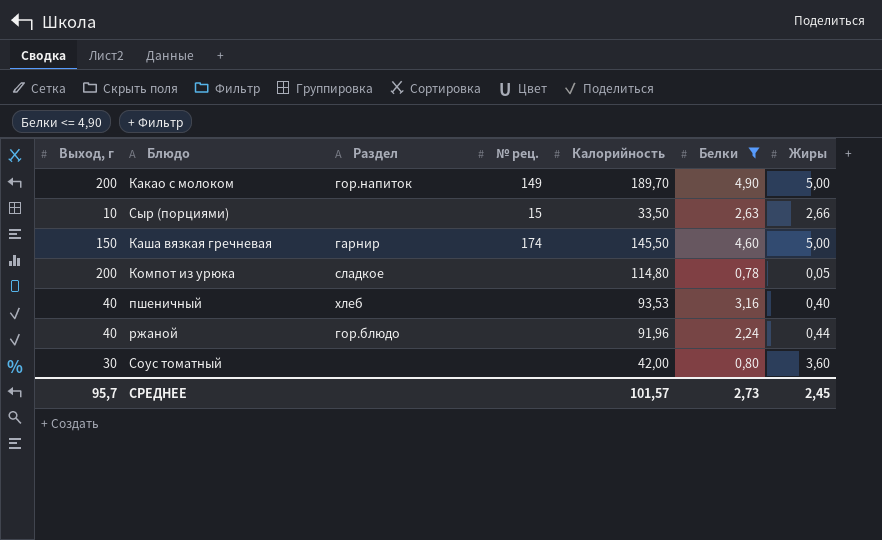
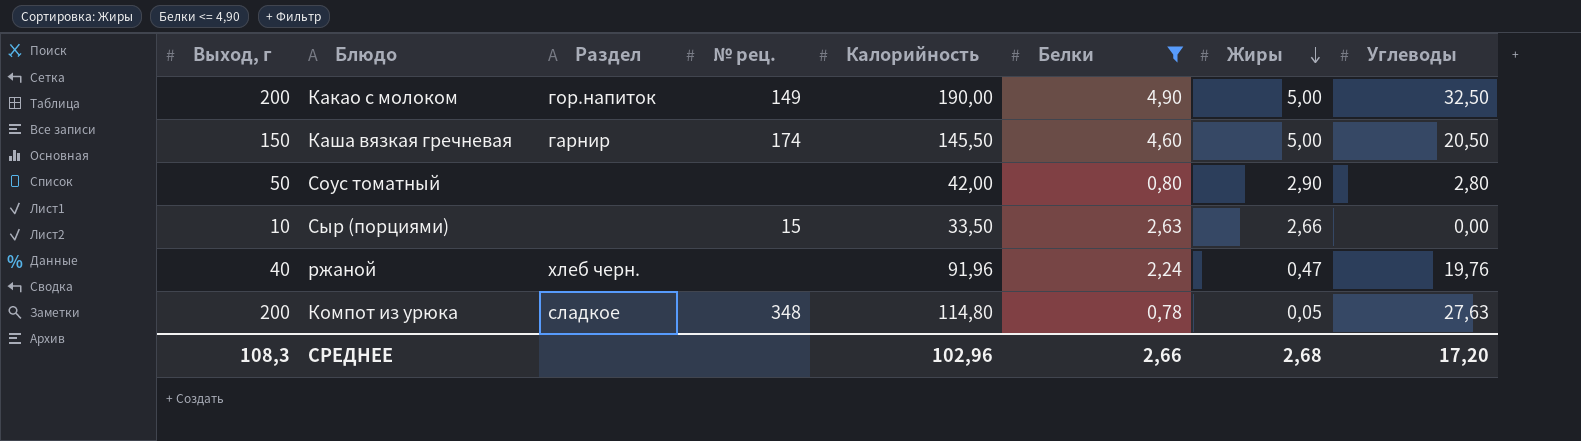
row order: none -> Жиры descending
column Углеводы | position: none -> 8
row пшеничный: 40 | хлеб | none | 93,53 | 3,16 | 0,40 -> none
Какао с молоком | Калорийность: 189,70 -> 190,00
Соус томатный | Выход, г: 30 -> 50
Соус томатный | Жиры: 3,60 -> 2,90
ржаной | Раздел: гор.блюдо -> хлеб черн.
ржаной | Жиры: 0,44 -> 0,47
Компот из урюка | № рец.: none -> 348
СРЕДНЕЕ | Выход, г: 95,7 -> 108,3
СРЕДНЕЕ | Калорийность: 101,57 -> 102,96
СРЕДНЕЕ | Белки: 2,73 -> 2,66
СРЕДНЕЕ | Жиры: 2,45 -> 2,68

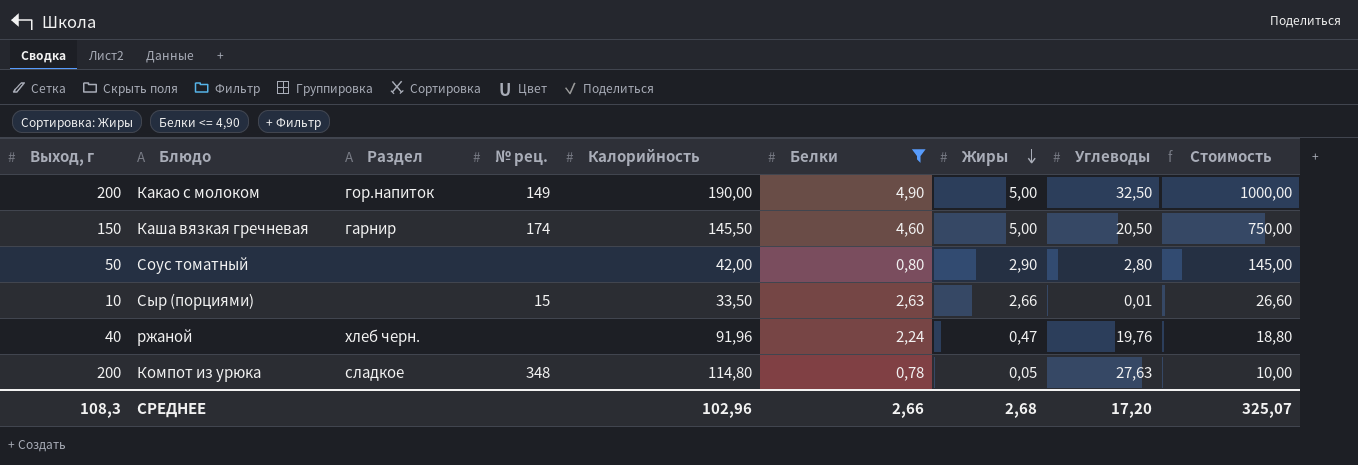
column Стоимость | formula: none -> [Выход, г] * [Жиры]
Сыр (порциями) | Углеводы: 0,00 -> 0,01

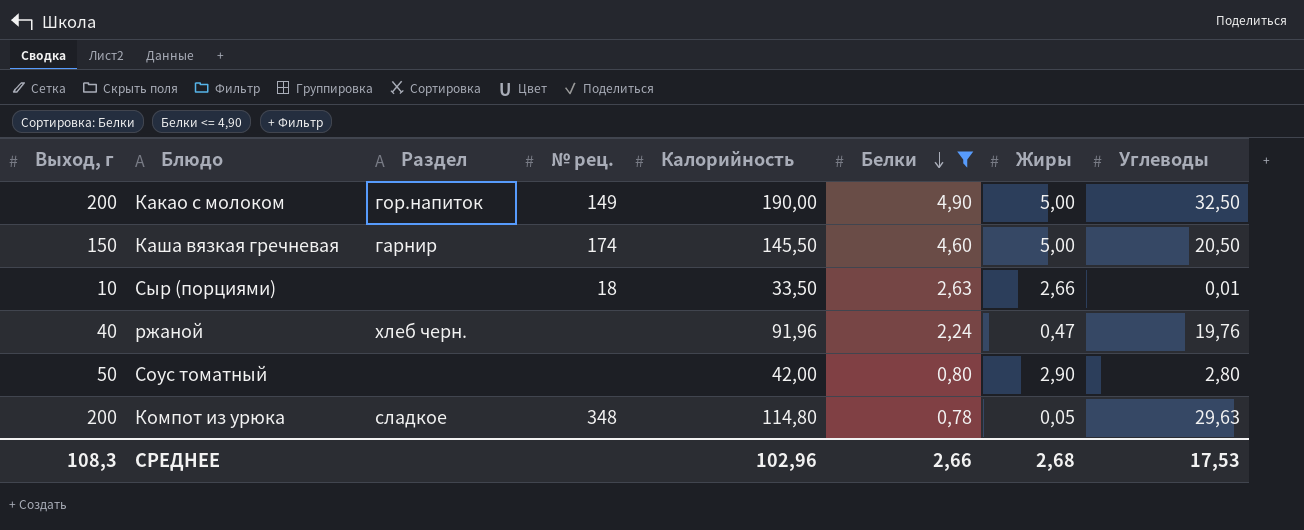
row order: Жиры descending -> Белки descending
column Стоимость | formula: [Выход, г] * [Жиры] -> none
Сыр (порциями) | № рец.: 15 -> 18
Компот из урюка | Углеводы: 27,63 -> 29,63
СРЕДНЕЕ | Углеводы: 17,20 -> 17,53

